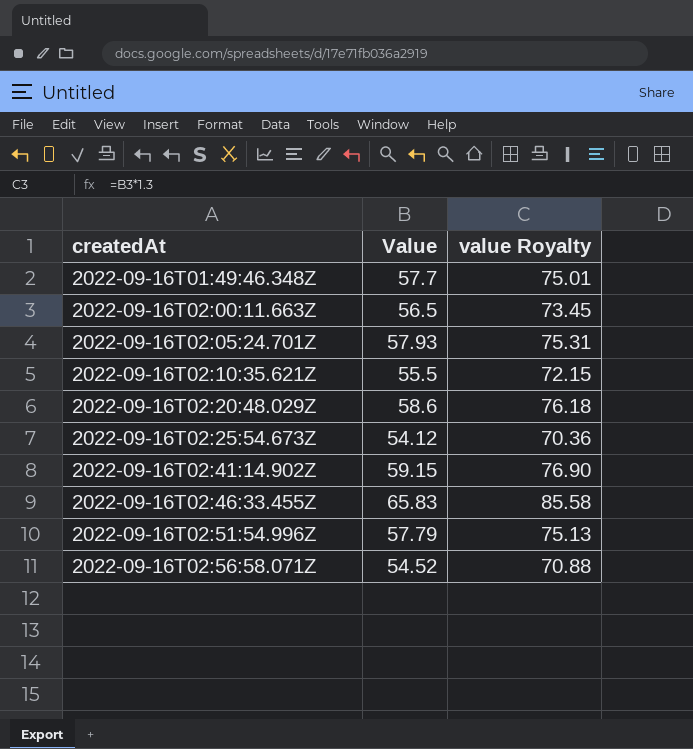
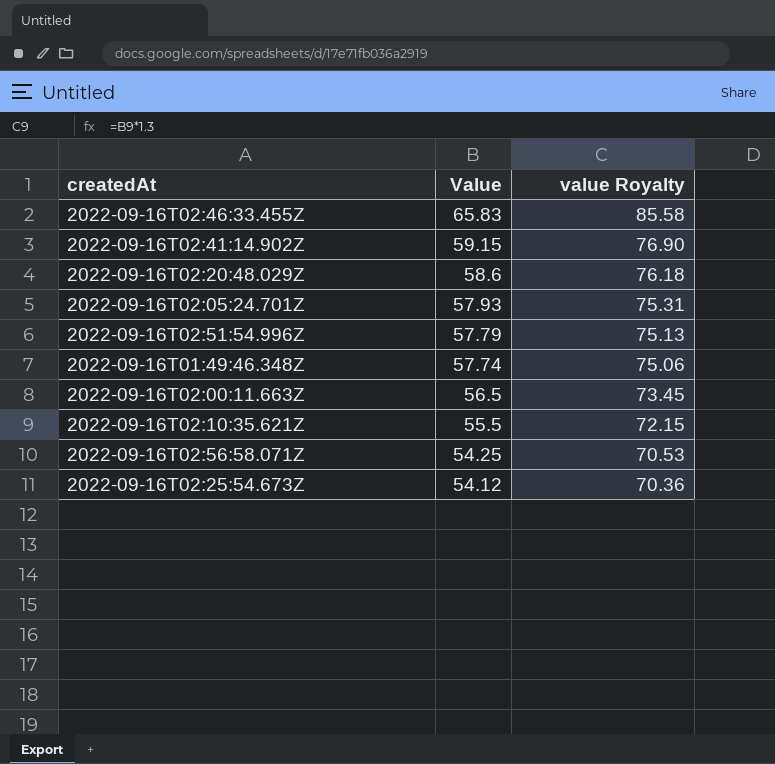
row order: createdAt ascending -> Value descending
2022-09-16T01:49:46.348Z | Value: 57.7 -> 57.74
2022-09-16T01:49:46.348Z | value Royalty: 75.01 -> 75.06
2022-09-16T02:56:58.071Z | Value: 54.52 -> 54.25
2022-09-16T02:56:58.071Z | value Royalty: 70.88 -> 70.53

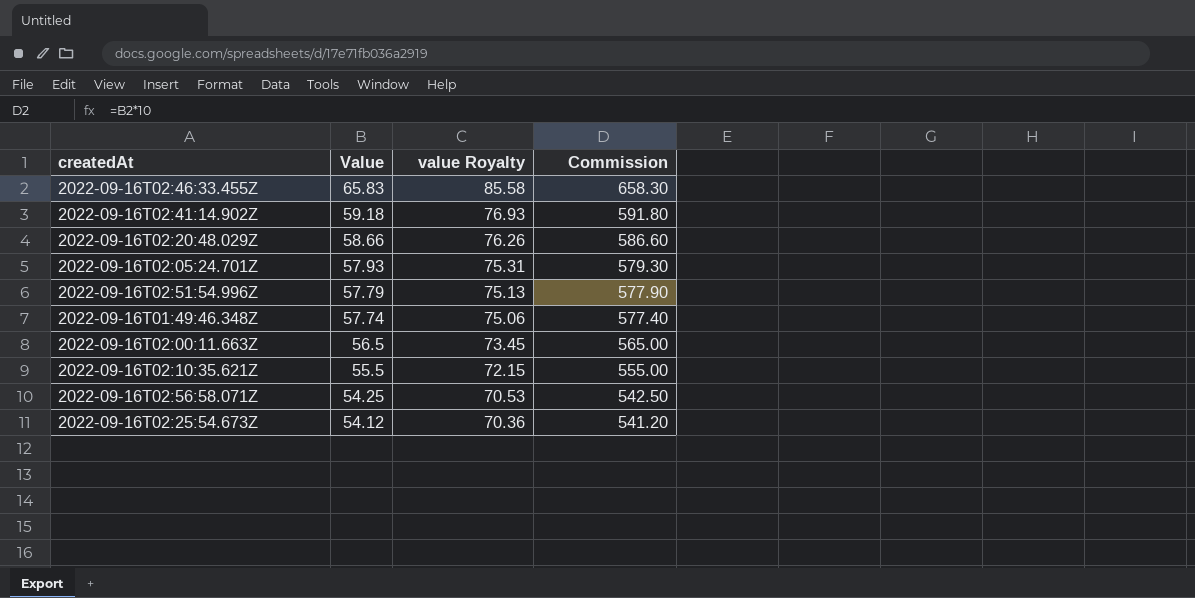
column Commission | formula: none -> [Value] * 10
2022-09-16T02:41:14.902Z | Value: 59.15 -> 59.18
2022-09-16T02:41:14.902Z | value Royalty: 76.90 -> 76.93
2022-09-16T02:20:48.029Z | Value: 58.6 -> 58.66
2022-09-16T02:20:48.029Z | value Royalty: 76.18 -> 76.26

